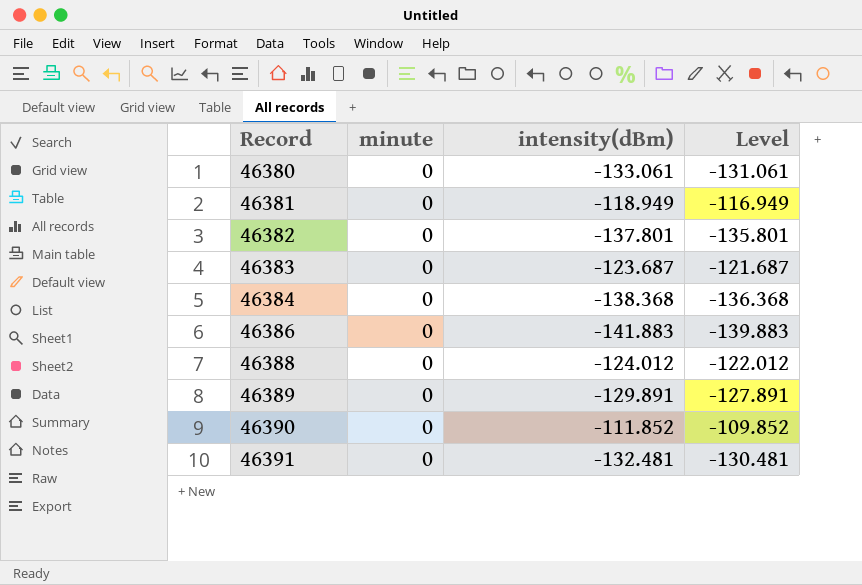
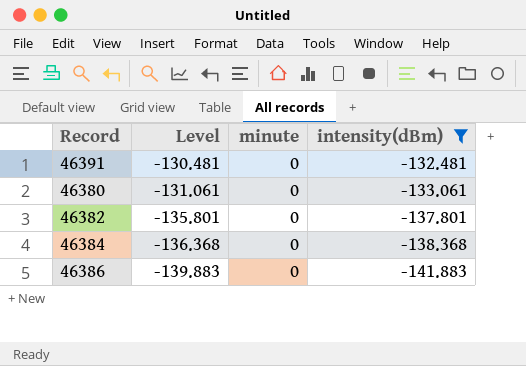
filter: none -> intensity(dBm) <= -132.481
row order: Record ascending -> Level descending
column Level | position: 4 -> 2

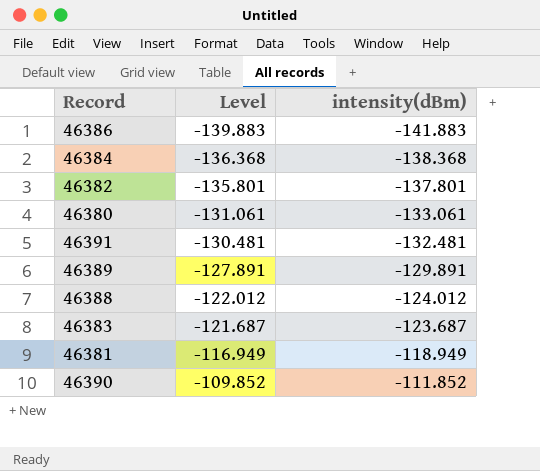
filter: intensity(dBm) <= -132.481 -> none
row order: Level descending -> Level ascending
column minute | position: 3 -> none

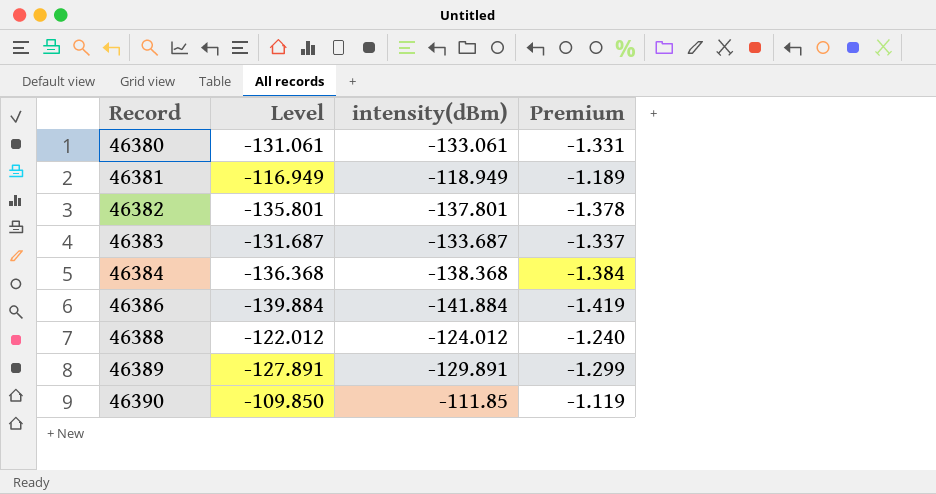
row order: Level ascending -> Record ascending
column Premium | formula: none -> [intensity(dBm)] * 0.01
row 46391: -130.481 | -132.481 -> none
46383 | Level: -121.687 -> -131.687
46383 | intensity(dBm): -123.687 -> -133.687
46386 | Level: -139.883 -> -139.884
46386 | intensity(dBm): -141.883 -> -141.884
46390 | Level: -109.852 -> -109.850
46390 | intensity(dBm): -111.852 -> -111.85

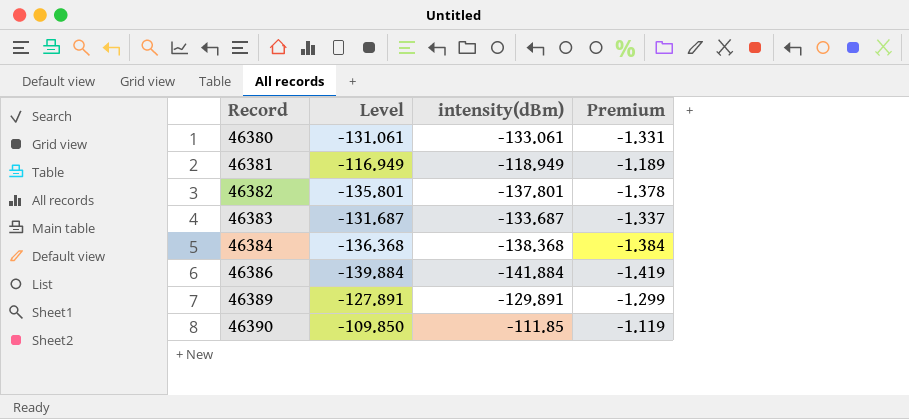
row 46388: -122.012 | -124.012 | -1.240 -> none

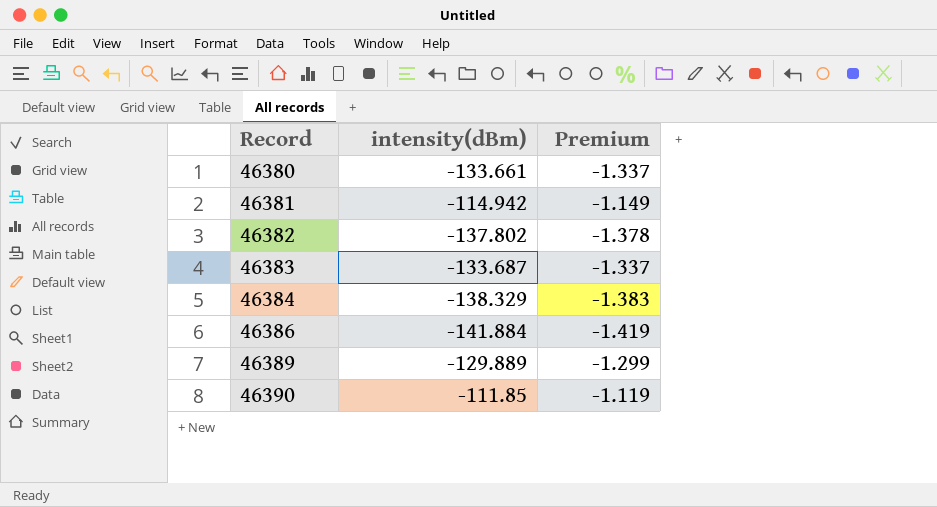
column Level | formula: [intensity(dBm)] + 2 -> none
46380 | intensity(dBm): -133.061 -> -133.661
46380 | Premium: -1.331 -> -1.337
46381 | intensity(dBm): -118.949 -> -114.942
46381 | Premium: -1.189 -> -1.149
46382 | intensity(dBm): -137.801 -> -137.802
46384 | intensity(dBm): -138.368 -> -138.329
46384 | Premium: -1.384 -> -1.383
46389 | intensity(dBm): -129.891 -> -129.889

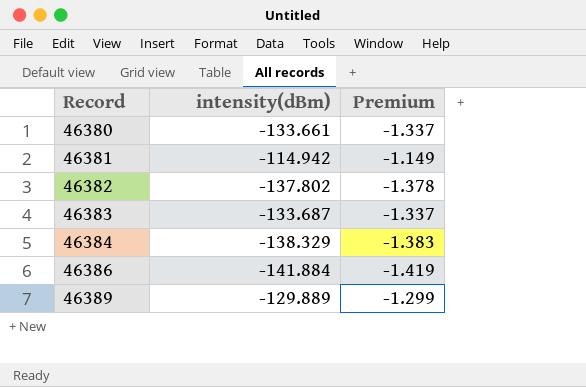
row 46390: -111.85 | -1.119 -> none

